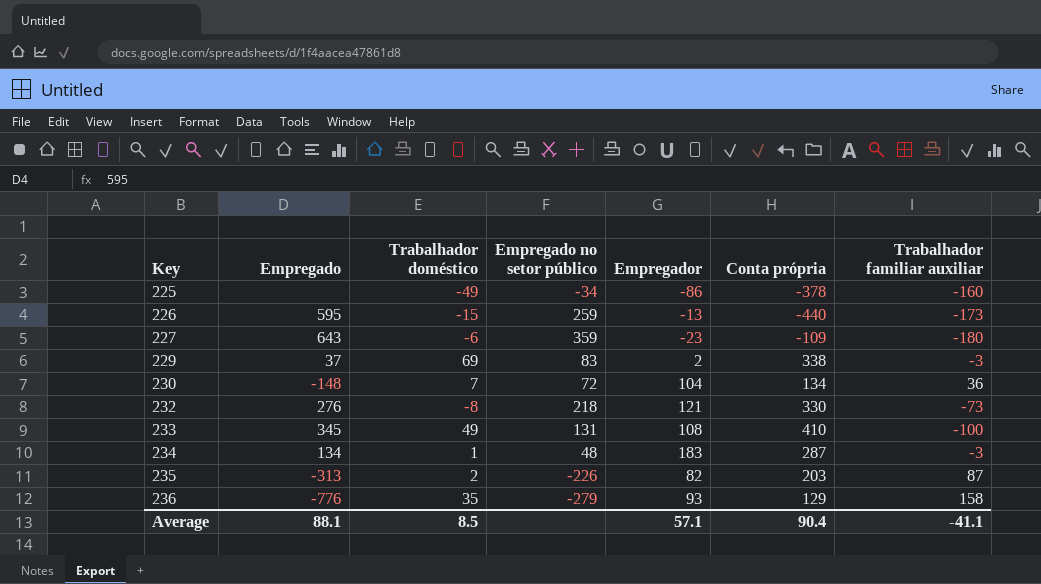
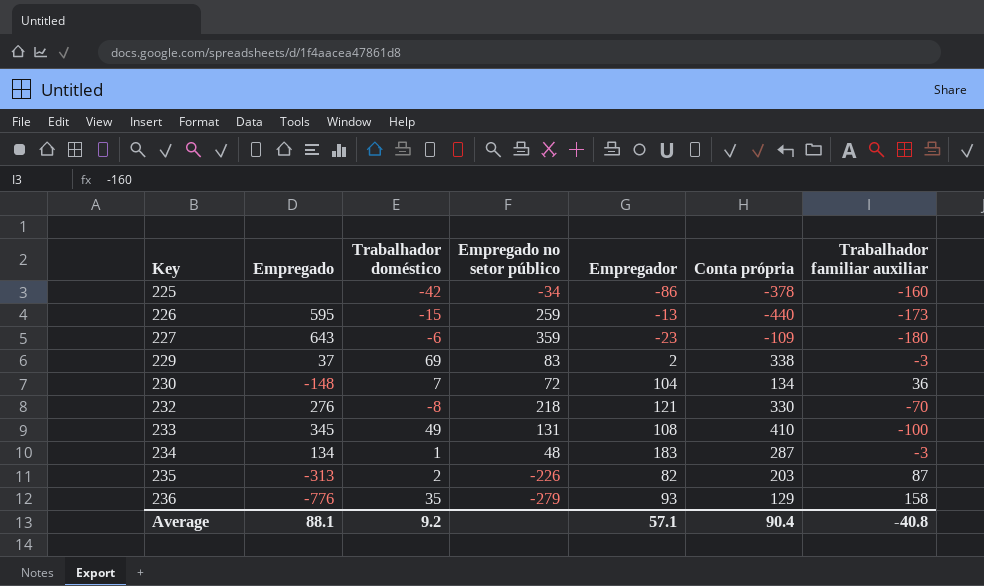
225 | Trabalhador doméstico: -49 -> -42
232 | Trabalhador familiar auxiliar: -73 -> -70
Average | Trabalhador doméstico: 8.5 -> 9.2
Average | Trabalhador familiar auxiliar: -41.1 -> -40.8

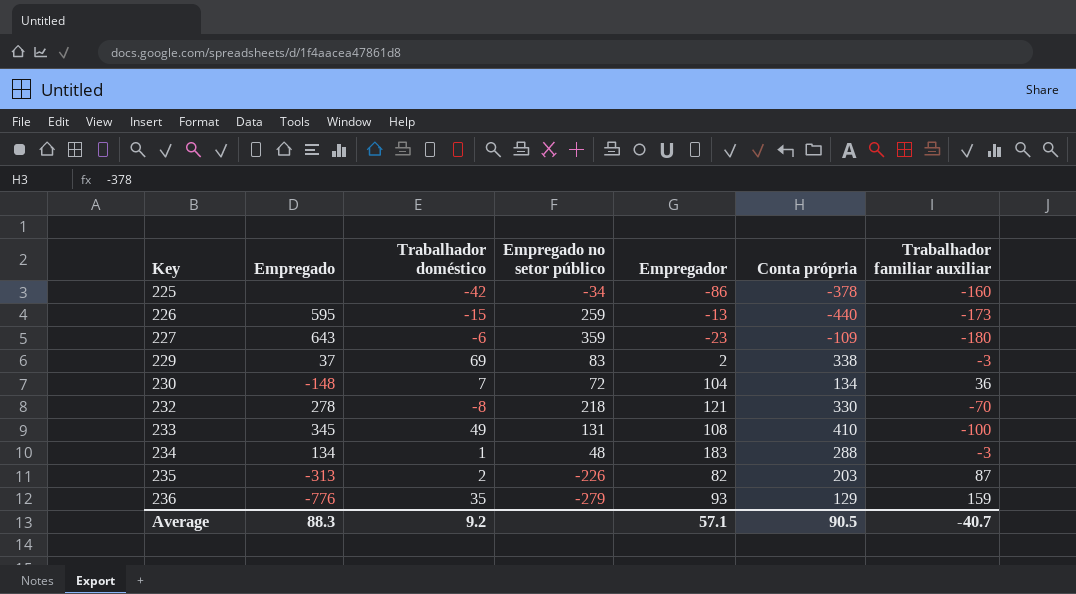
232 | Empregado: 276 -> 278
234 | Conta própria: 287 -> 288
236 | Trabalhador familiar auxiliar: 158 -> 159
Average | Empregado: 88.1 -> 88.3
Average | Conta própria: 90.4 -> 90.5
Average | Trabalhador familiar auxiliar: -40.8 -> -40.7

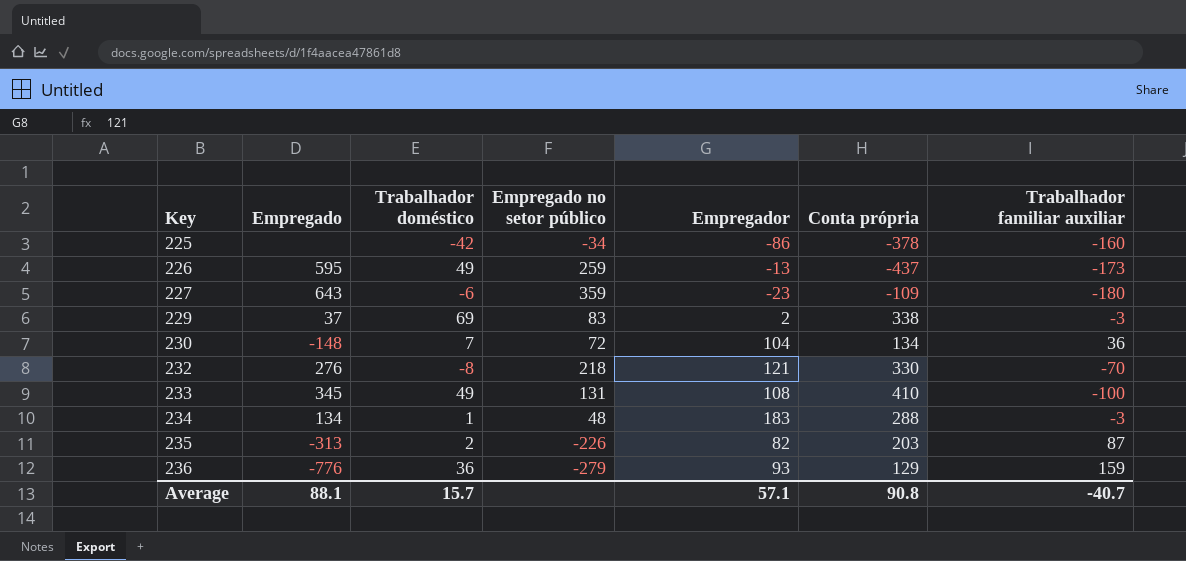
226 | Trabalhador doméstico: -15 -> 49
226 | Conta própria: -440 -> -437
232 | Empregado: 278 -> 276
236 | Trabalhador doméstico: 35 -> 36
Average | Empregado: 88.3 -> 88.1
Average | Trabalhador doméstico: 9.2 -> 15.7
Average | Conta própria: 90.5 -> 90.8

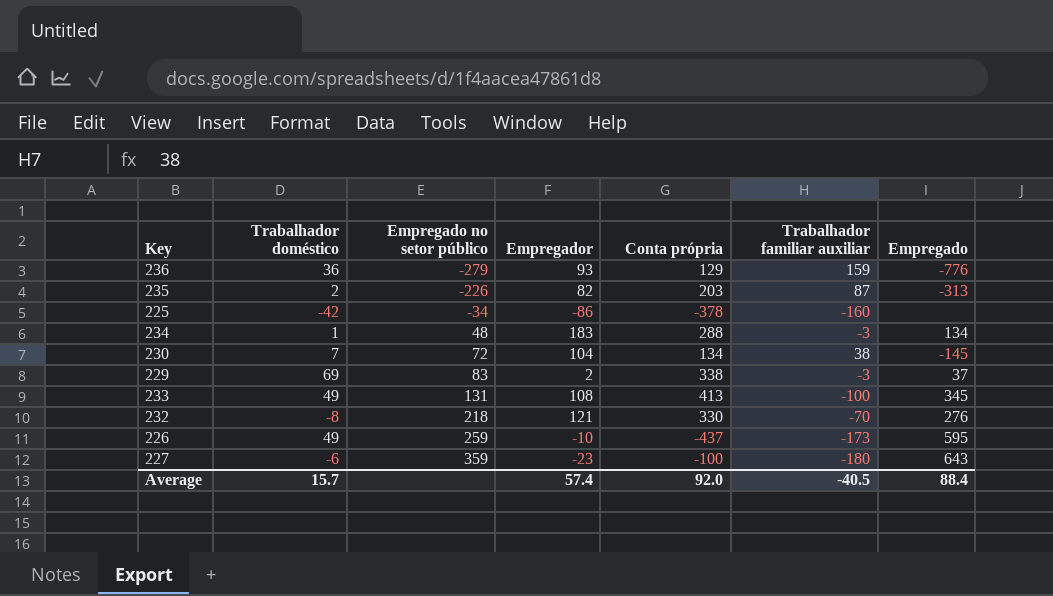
row order: Key ascending -> Empregado no setor público ascending
column Empregado | position: 2 -> 7
230 | Trabalhador familiar auxiliar: 36 -> 38
230 | Empregado: -148 -> -145
233 | Conta própria: 410 -> 413
226 | Empregador: -13 -> -10
227 | Conta própria: -109 -> -100
Average | Empregador: 57.1 -> 57.4
Average | Conta própria: 90.8 -> 92.0
Average | Trabalhador familiar auxiliar: -40.7 -> -40.5
Average | Empregado: 88.1 -> 88.4

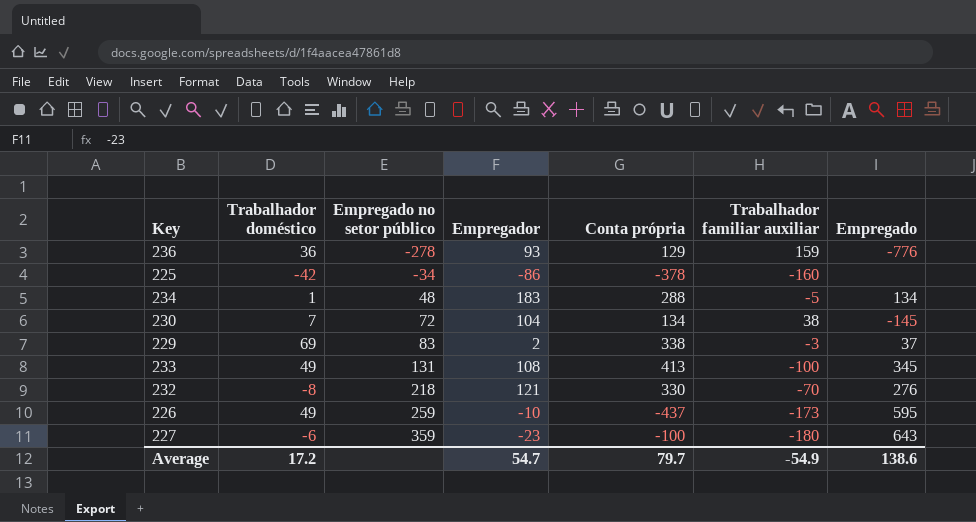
row 235: 2 | -226 | 82 | 203 | 87 | -313 -> none
236 | Empregado no setor público: -279 -> -278
234 | Trabalhador familiar auxiliar: -3 -> -5
Average | Trabalhador doméstico: 15.7 -> 17.2
Average | Empregador: 57.4 -> 54.7
Average | Conta própria: 92.0 -> 79.7
Average | Trabalhador familiar auxiliar: -40.5 -> -54.9
Average | Empregado: 88.4 -> 138.6

